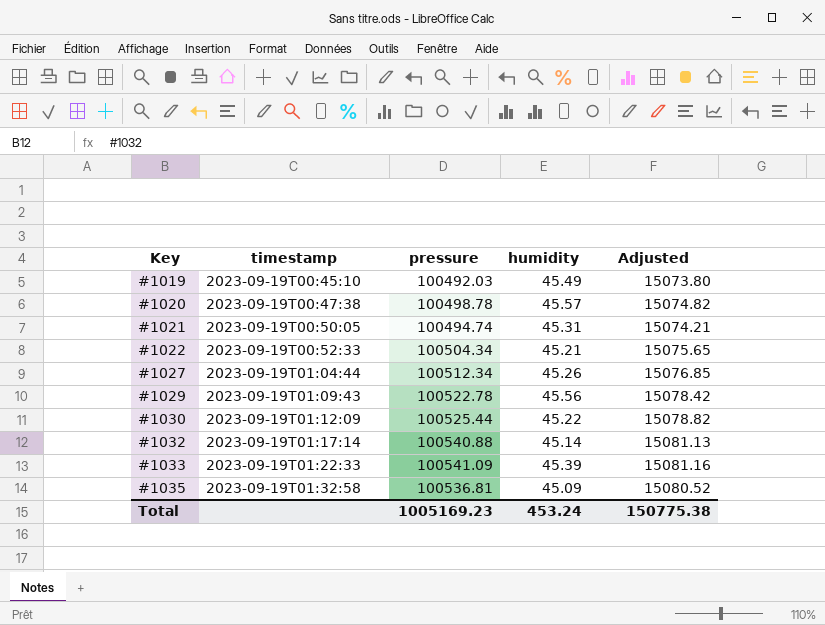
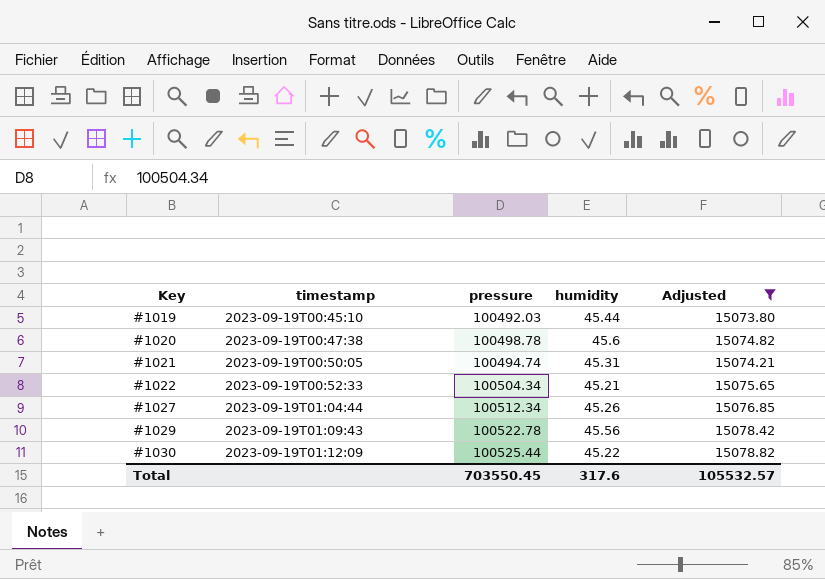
filter: none -> Adjusted <= 15078.82
#1019 | humidity: 45.49 -> 45.44
#1020 | humidity: 45.57 -> 45.6
Total | pressure: 1005169.23 -> 703550.45
Total | humidity: 453.24 -> 317.6
Total | Adjusted: 150775.38 -> 105532.57

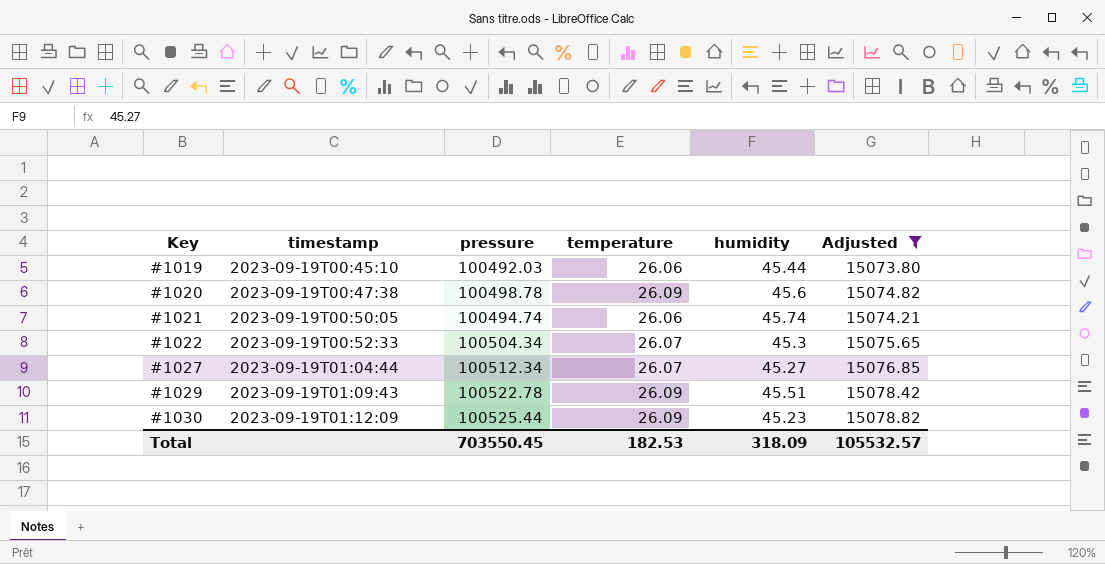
column temperature | position: none -> 4
#1021 | humidity: 45.31 -> 45.74
#1022 | humidity: 45.21 -> 45.3
#1027 | humidity: 45.26 -> 45.27
#1029 | humidity: 45.56 -> 45.51
#1030 | humidity: 45.22 -> 45.23
Total | humidity: 317.6 -> 318.09

